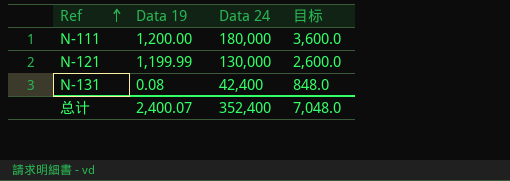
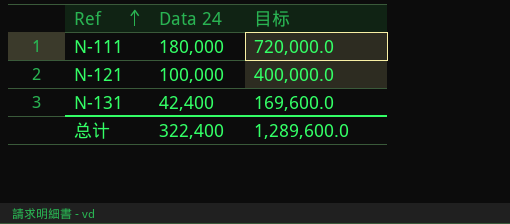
column Data 19 | position: 2 -> none
column 目标 | formula: [Data 24] * 0.02 -> [Data 24] * 4
N-121 | Data 24: 130,000 -> 100,000
总计 | Data 24: 352,400 -> 322,400
总计 | 目标: 7,048.0 -> 1,289,600.0

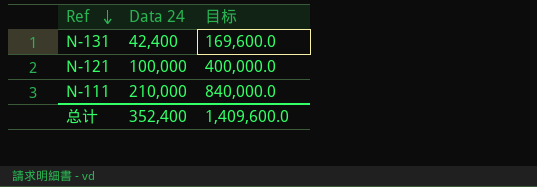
row order: Ref ascending -> Ref descending
N-111 | Data 24: 180,000 -> 210,000
N-111 | 目标: 720,000.0 -> 840,000.0
总计 | Data 24: 322,400 -> 352,400
总计 | 目标: 1,289,600.0 -> 1,409,600.0

